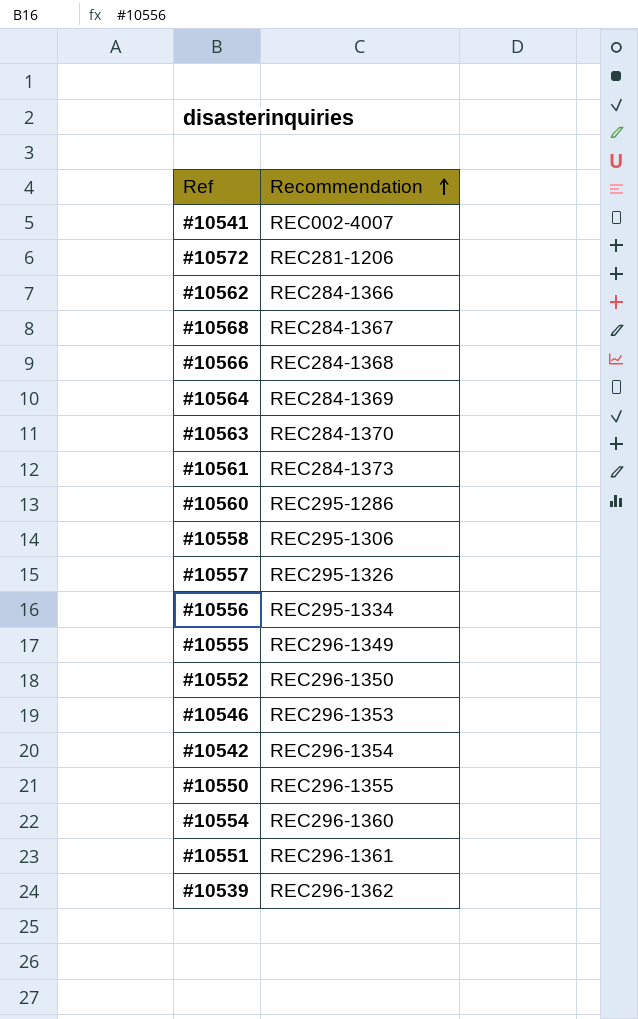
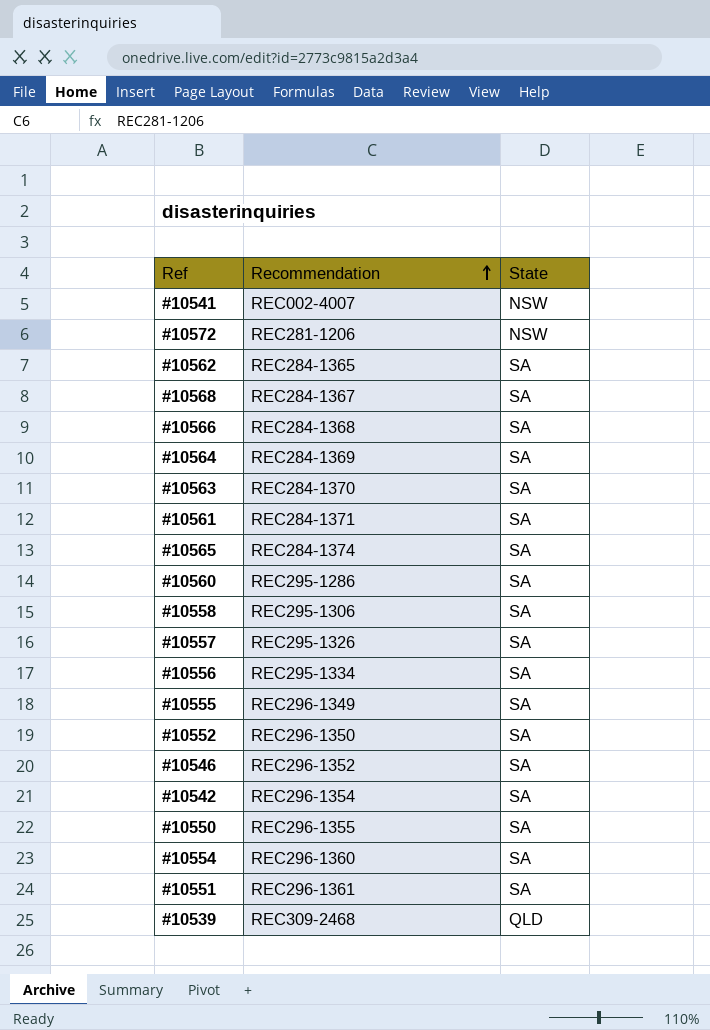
column State | position: none -> 3
#10562 | Recommendation: REC284-1366 -> REC284-1365
#10561 | Recommendation: REC284-1373 -> REC284-1371
row #10565: none -> REC284-1374 | SA
#10546 | Recommendation: REC296-1353 -> REC296-1352
#10539 | Recommendation: REC296-1362 -> REC309-2468

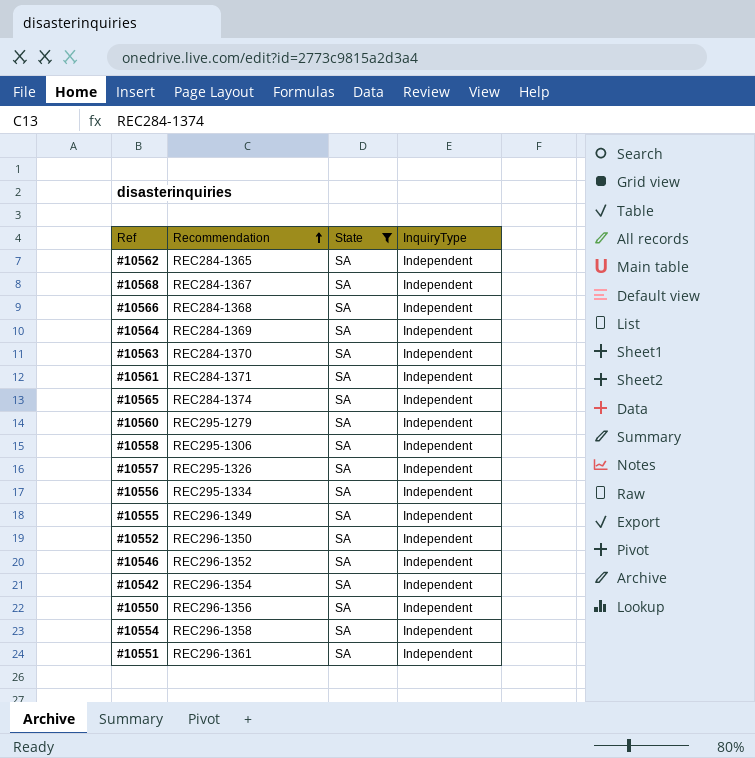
filter: none -> State = SA
column InquiryType | position: none -> 4
#10560 | Recommendation: REC295-1286 -> REC295-1279
#10550 | Recommendation: REC296-1355 -> REC296-1356
#10554 | Recommendation: REC296-1360 -> REC296-1358

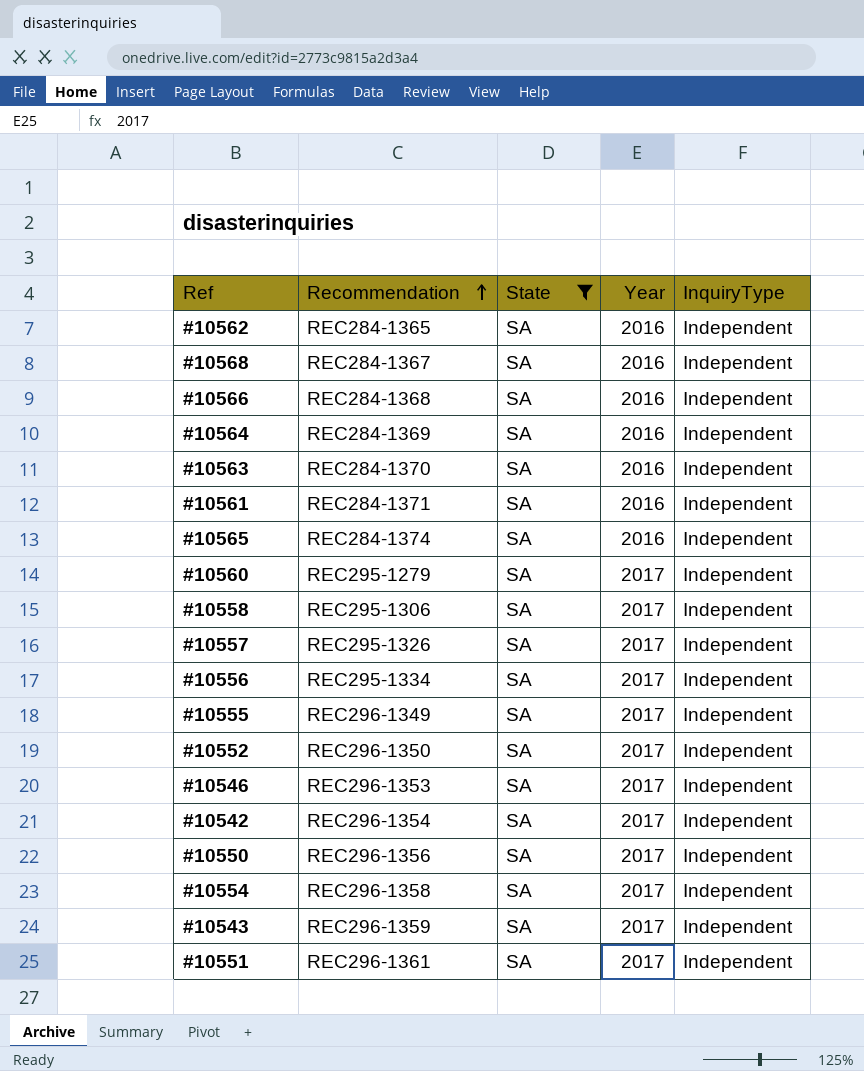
column Year | position: none -> 4
#10546 | Recommendation: REC296-1352 -> REC296-1353
row #10543: none -> REC296-1359 | SA | 2017 | Independent

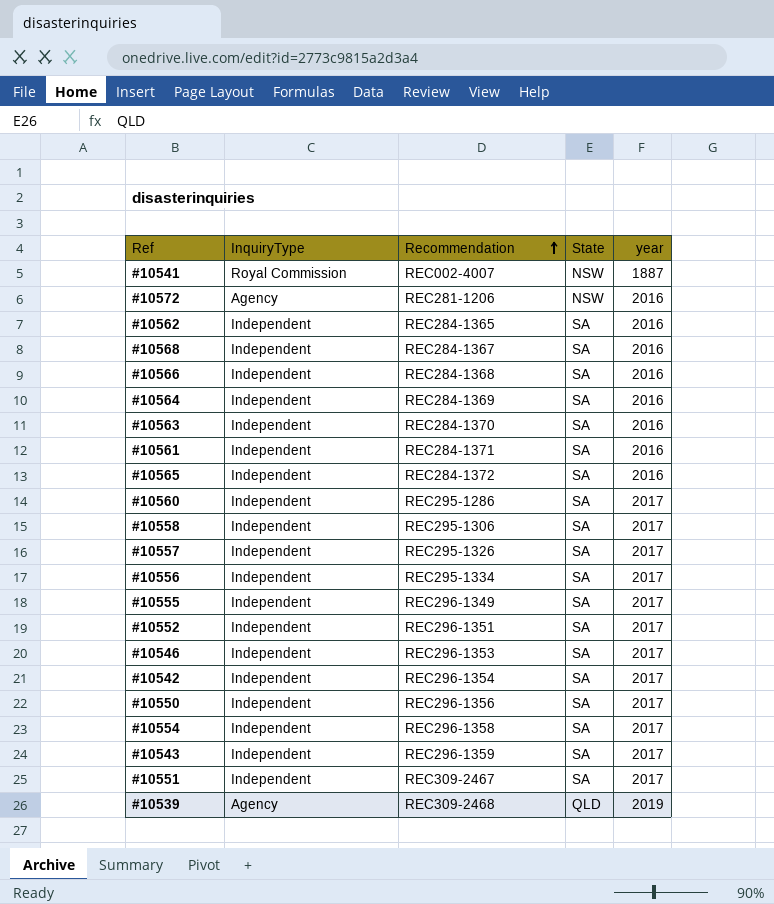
filter: State = SA -> none
column InquiryType | position: 5 -> 2
column name: Year -> year
#10565 | Recommendation: REC284-1374 -> REC284-1372
#10560 | Recommendation: REC295-1279 -> REC295-1286
#10552 | Recommendation: REC296-1350 -> REC296-1351
#10551 | Recommendation: REC296-1361 -> REC309-2467

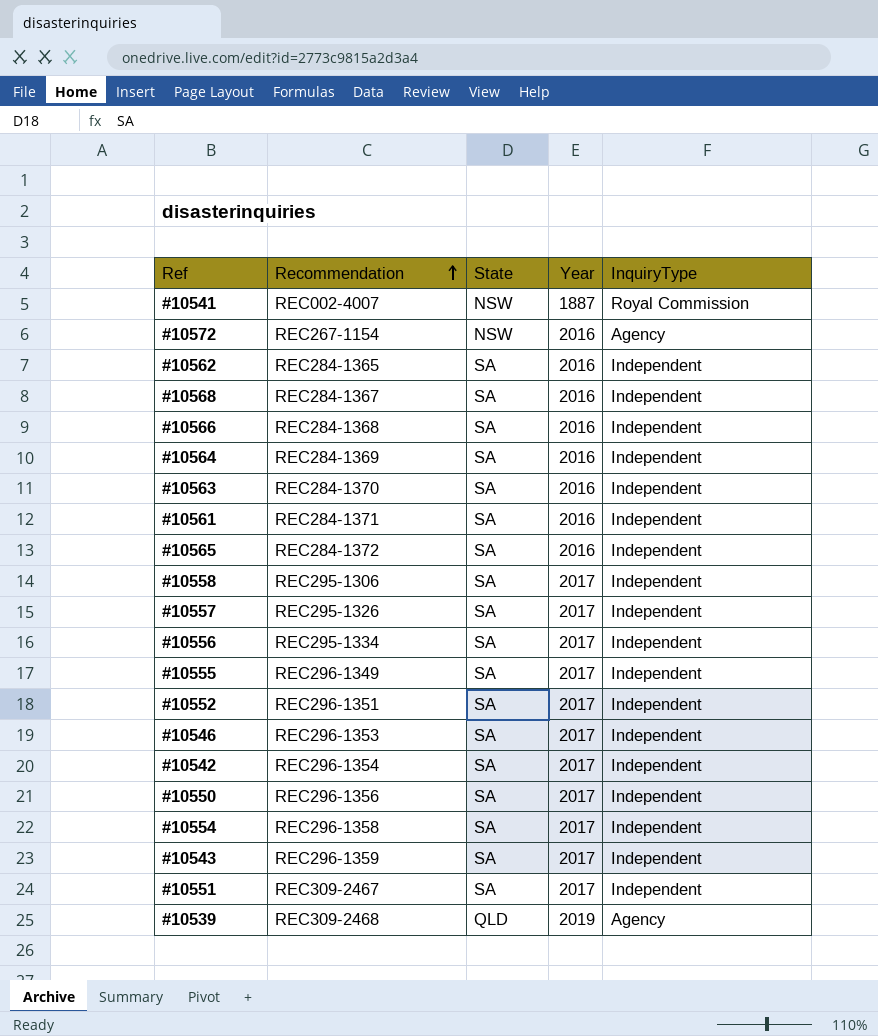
column name: year -> Year
column InquiryType | position: 2 -> 5
row #10560: Independent | REC295-1286 | SA | 2017 -> none
#10572 | Recommendation: REC281-1206 -> REC267-1154

